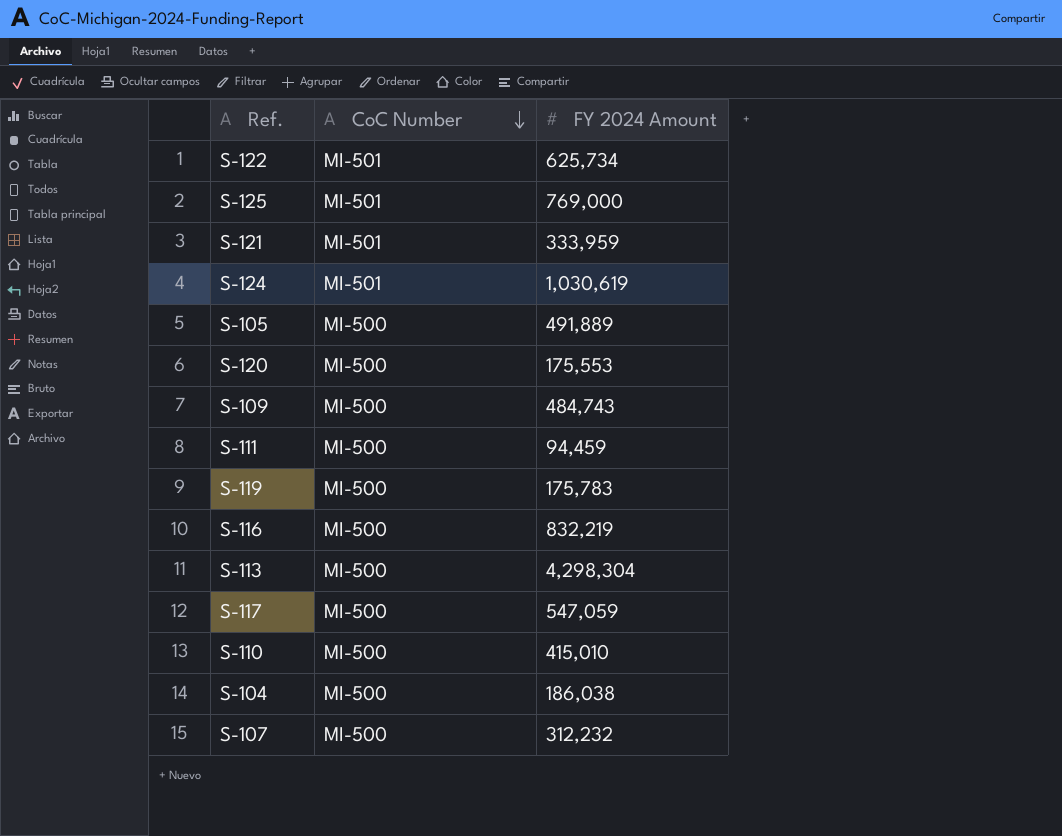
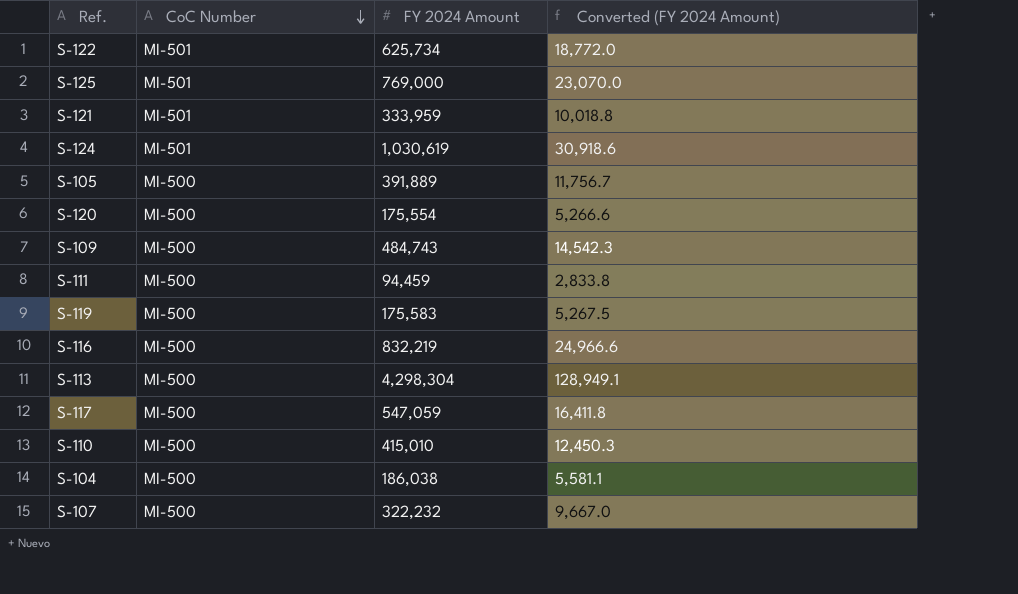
column Converted (FY 2024 Amount) | formula: none -> [FY 2024 Amount] * 0.03
S-105 | FY 2024 Amount: 491,889 -> 391,889
S-120 | FY 2024 Amount: 175,553 -> 175,554
S-119 | FY 2024 Amount: 175,783 -> 175,583
S-107 | FY 2024 Amount: 312,232 -> 322,232

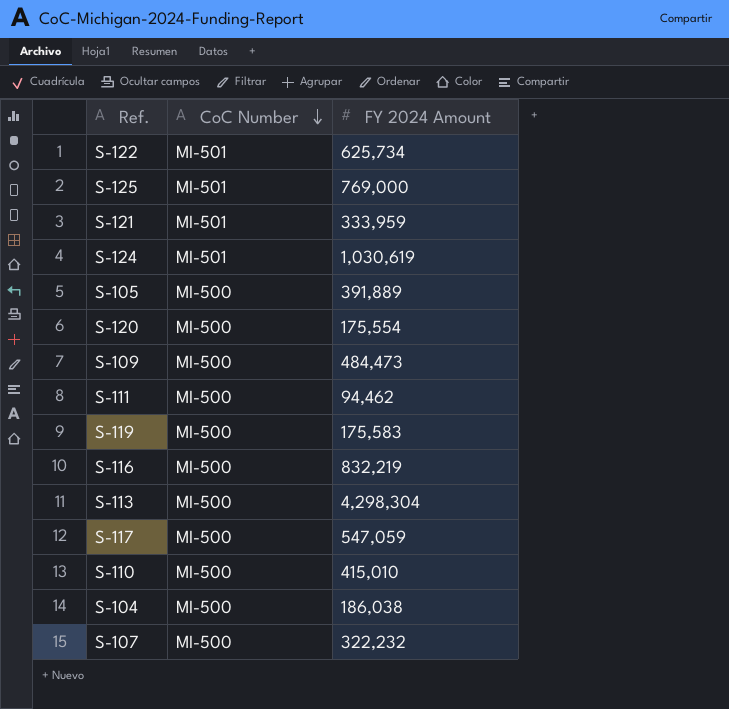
column Converted (FY 2024 Amount) | formula: [FY 2024 Amount] * 0.03 -> none
S-109 | FY 2024 Amount: 484,743 -> 484,473
S-111 | FY 2024 Amount: 94,459 -> 94,462

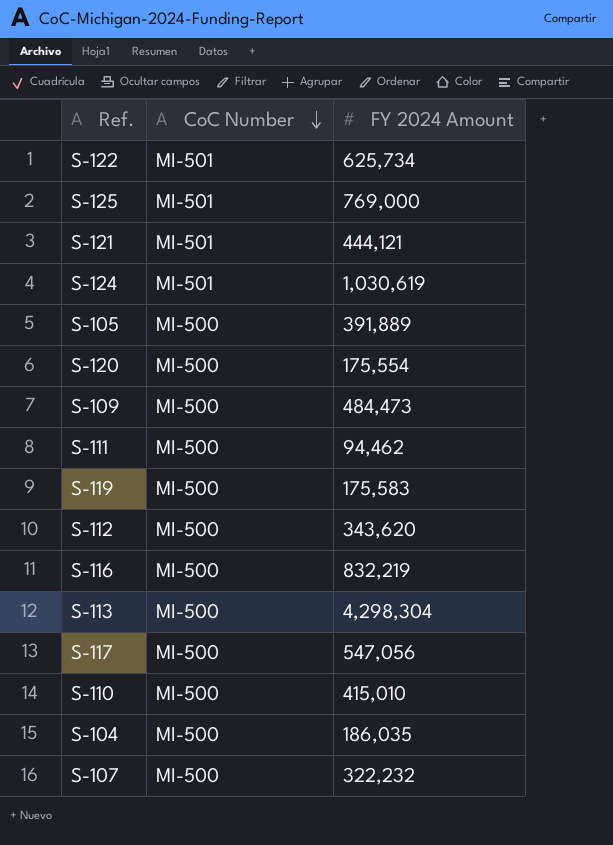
S-121 | FY 2024 Amount: 333,959 -> 444,121
row S-112: none -> MI-500 | 343,620
S-117 | FY 2024 Amount: 547,059 -> 547,056
S-104 | FY 2024 Amount: 186,038 -> 186,035

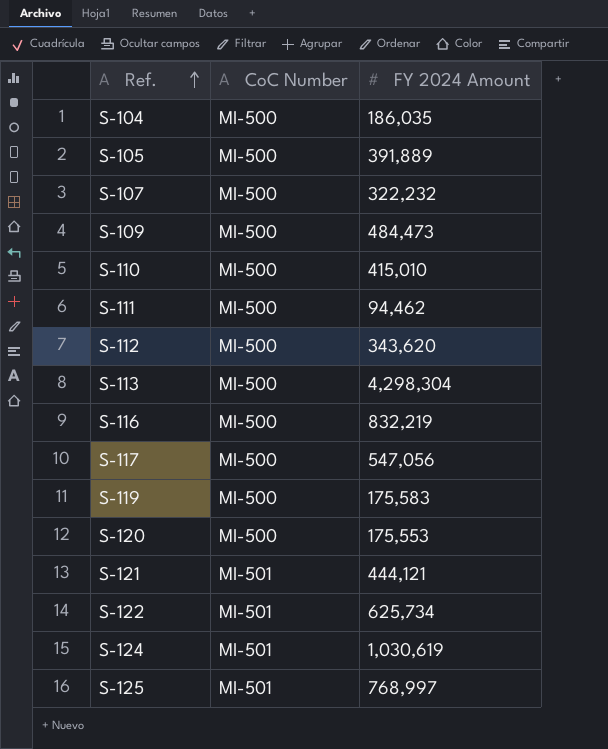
row order: CoC Number descending -> Ref. ascending
S-120 | FY 2024 Amount: 175,554 -> 175,553
S-125 | FY 2024 Amount: 769,000 -> 768,997

